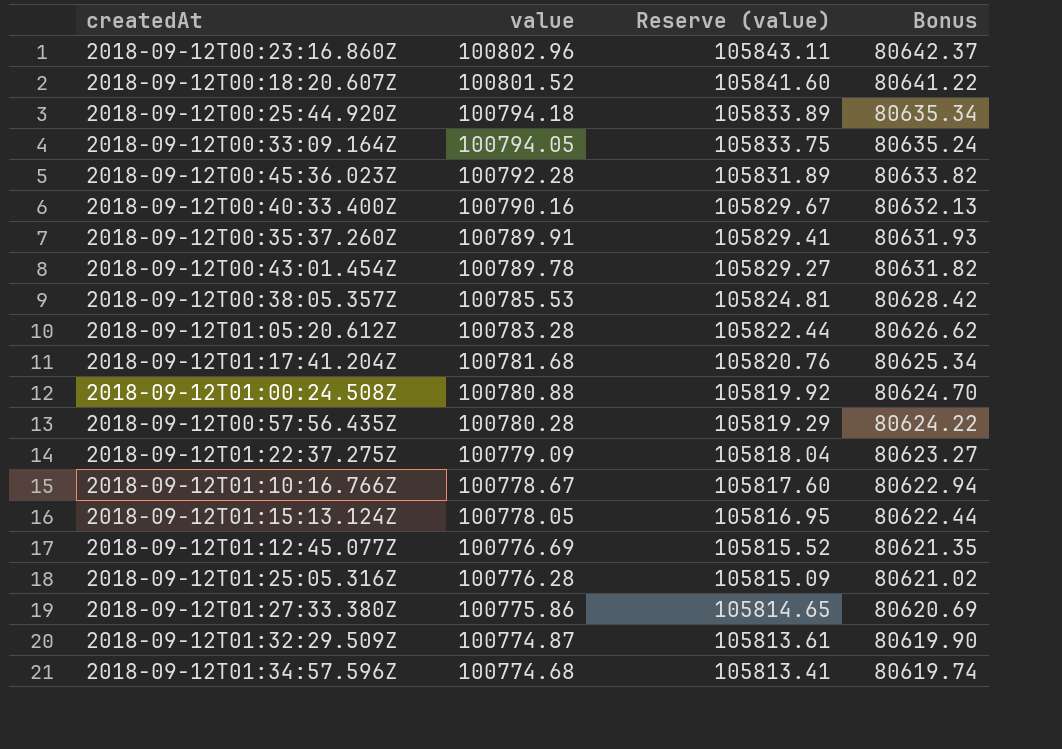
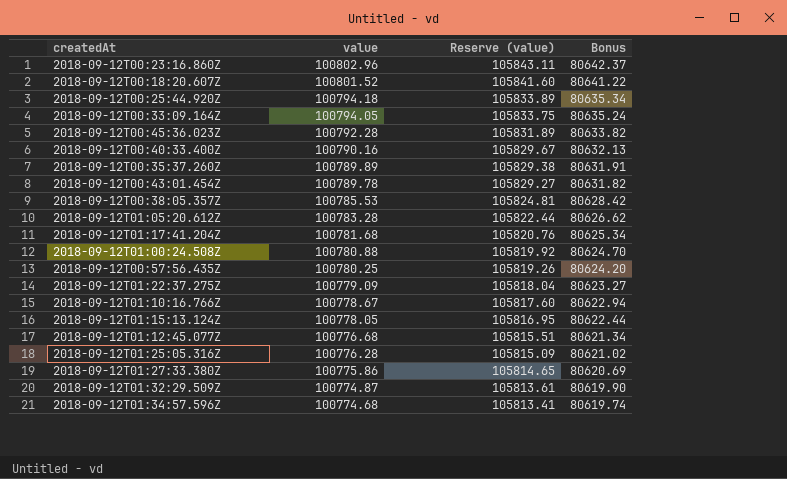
2018-09-12T00:35:37.260Z | value: 100789.91 -> 100789.89
2018-09-12T00:35:37.260Z | Reserve (value): 105829.41 -> 105829.38
2018-09-12T00:35:37.260Z | Bonus: 80631.93 -> 80631.91
2018-09-12T00:57:56.435Z | value: 100780.28 -> 100780.25
2018-09-12T00:57:56.435Z | Reserve (value): 105819.29 -> 105819.26
2018-09-12T00:57:56.435Z | Bonus: 80624.22 -> 80624.20
2018-09-12T01:12:45.077Z | value: 100776.69 -> 100776.68
2018-09-12T01:12:45.077Z | Reserve (value): 105815.52 -> 105815.51
2018-09-12T01:12:45.077Z | Bonus: 80621.35 -> 80621.34

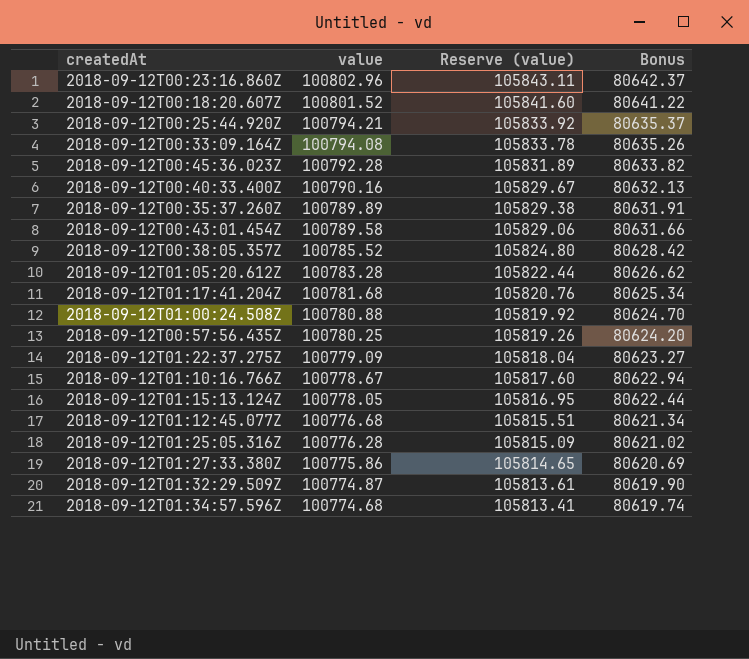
2018-09-12T00:25:44.920Z | value: 100794.18 -> 100794.21
2018-09-12T00:25:44.920Z | Reserve (value): 105833.89 -> 105833.92
2018-09-12T00:25:44.920Z | Bonus: 80635.34 -> 80635.37
2018-09-12T00:33:09.164Z | value: 100794.05 -> 100794.08
2018-09-12T00:33:09.164Z | Reserve (value): 105833.75 -> 105833.78
2018-09-12T00:33:09.164Z | Bonus: 80635.24 -> 80635.26
2018-09-12T00:43:01.454Z | value: 100789.78 -> 100789.58
2018-09-12T00:43:01.454Z | Reserve (value): 105829.27 -> 105829.06
2018-09-12T00:43:01.454Z | Bonus: 80631.82 -> 80631.66
2018-09-12T00:38:05.357Z | value: 100785.53 -> 100785.52
2018-09-12T00:38:05.357Z | Reserve (value): 105824.81 -> 105824.80

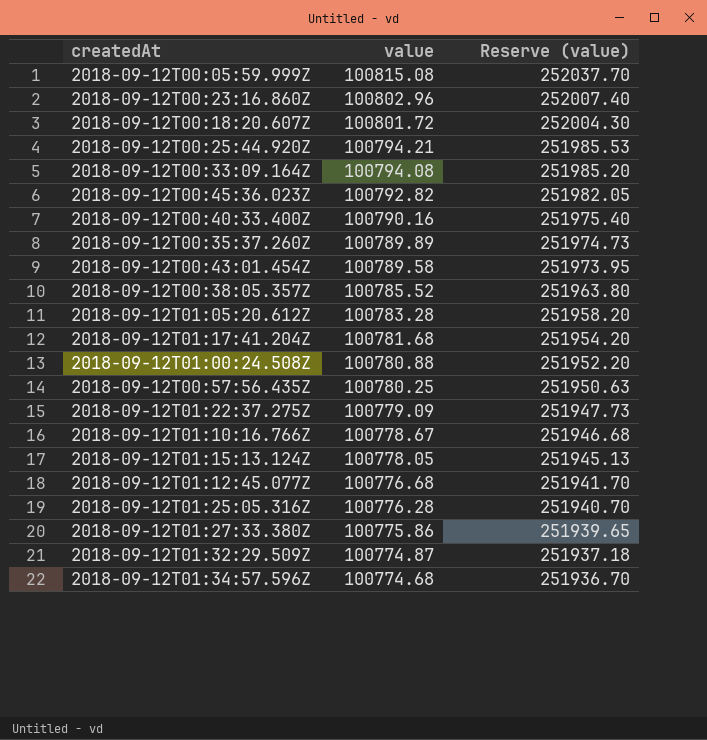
column Bonus | formula: [value] * 0.8 -> none
column Reserve (value) | formula: [value] * 1.05 -> [value] * 2.5
row 2018-09-12T00:05:59.999Z: none -> 100815.08 | 252037.70
2018-09-12T00:18:20.607Z | value: 100801.52 -> 100801.72
2018-09-12T00:45:36.023Z | value: 100792.28 -> 100792.82

